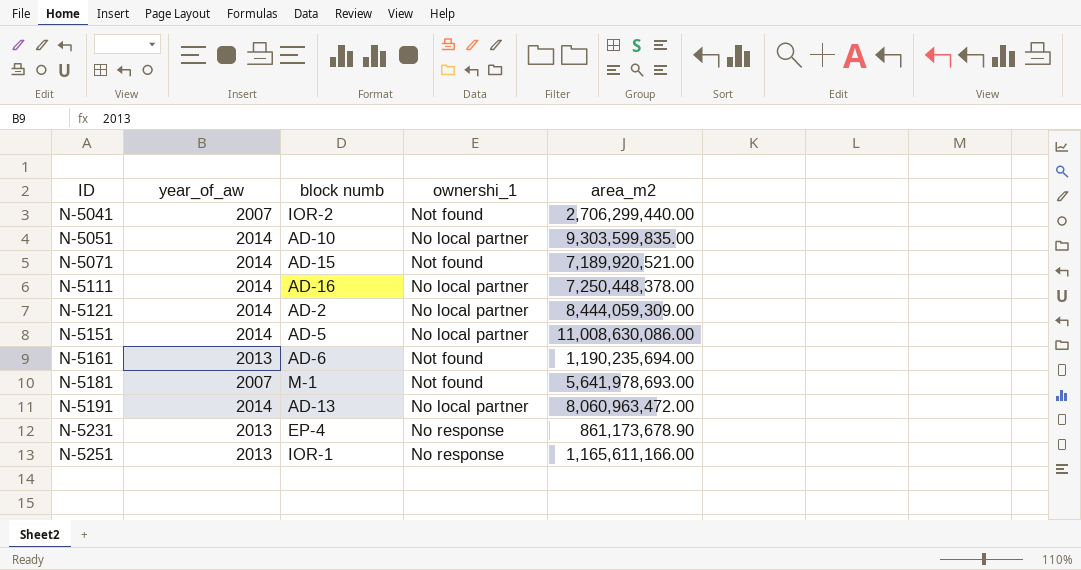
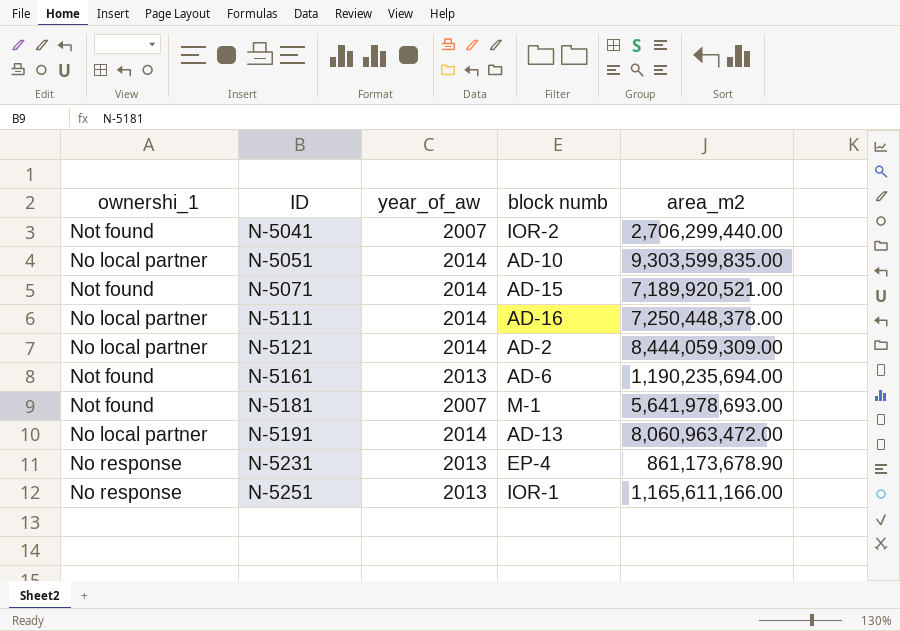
column ownershi_1 | position: 4 -> 1
row N-5151: 2014 | AD-5 | No local partner | 11,008,630,086.00 -> none

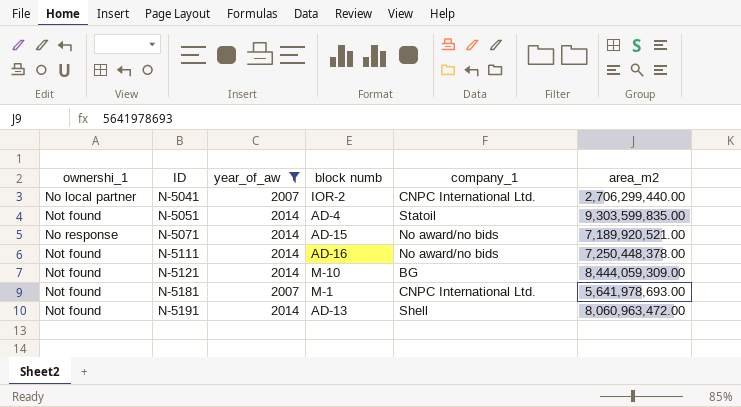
filter: none -> year_of_aw != 2013
column company_1 | position: none -> 5
N-5041 | ownershi_1: Not found -> No local partner
N-5051 | ownershi_1: No local partner -> Not found
N-5051 | block numb: AD-10 -> AD-4
N-5071 | ownershi_1: Not found -> No response
N-5111 | ownershi_1: No local partner -> Not found
N-5121 | ownershi_1: No local partner -> Not found
N-5121 | block numb: AD-2 -> M-10
N-5191 | ownershi_1: No local partner -> Not found

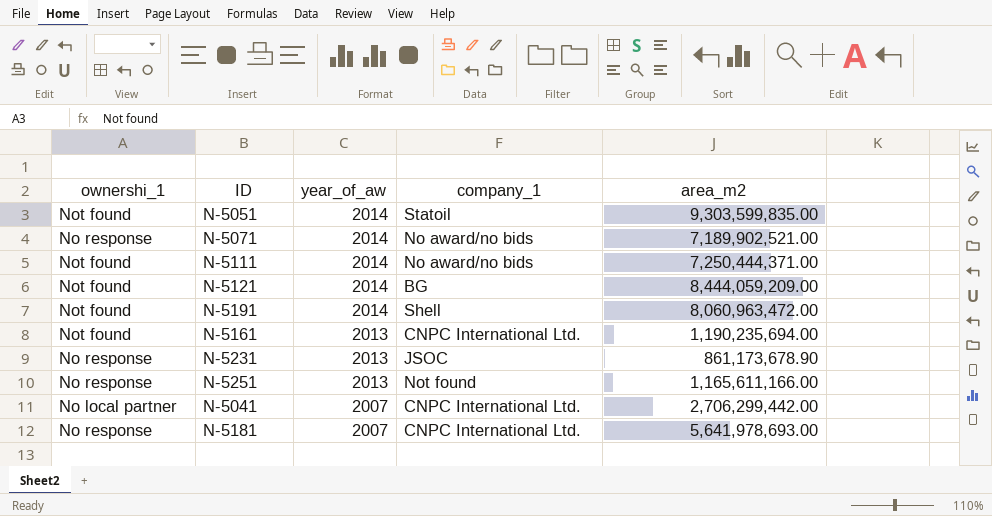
filter: year_of_aw != 2013 -> none
row order: ID ascending -> year_of_aw descending
column block numb | position: 4 -> none
N-5071 | area_m2: 7,189,920,521.00 -> 7,189,902,521.00
N-5111 | area_m2: 7,250,448,378.00 -> 7,250,444,371.00
N-5121 | area_m2: 8,444,059,309.00 -> 8,444,059,209.00
N-5041 | area_m2: 2,706,299,440.00 -> 2,706,299,442.00
N-5181 | ownershi_1: Not found -> No response

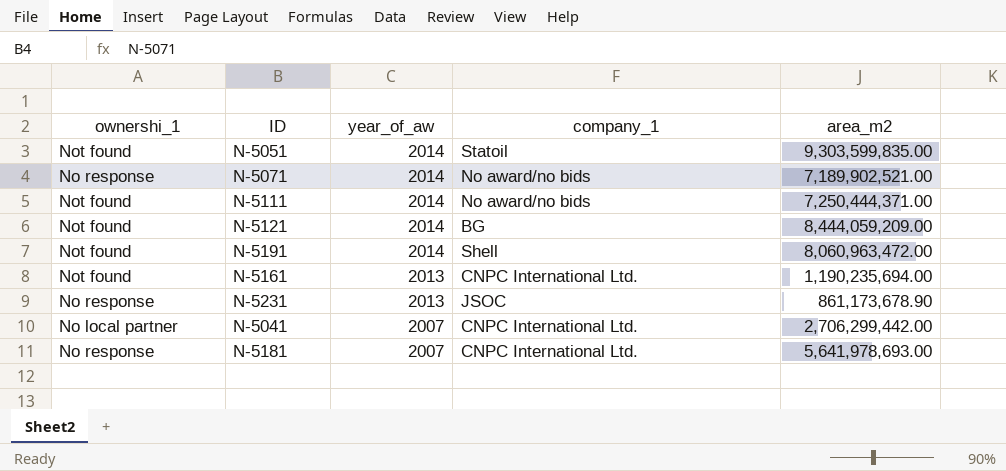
row N-5251: No response | 2013 | Not found | 1,165,611,166.00 -> none

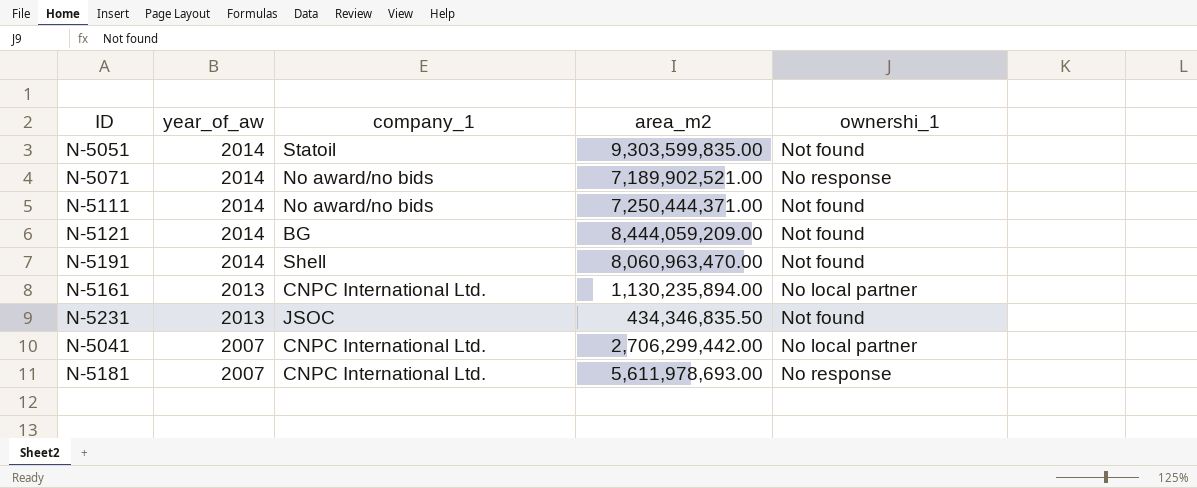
column ownershi_1 | position: 1 -> 5
N-5191 | area_m2: 8,060,963,472.00 -> 8,060,963,470.00
N-5161 | area_m2: 1,190,235,694.00 -> 1,130,235,894.00
N-5161 | ownershi_1: Not found -> No local partner
N-5231 | area_m2: 861,173,678.90 -> 434,346,835.50
N-5231 | ownershi_1: No response -> Not found
N-5181 | area_m2: 5,641,978,693.00 -> 5,611,978,693.00

